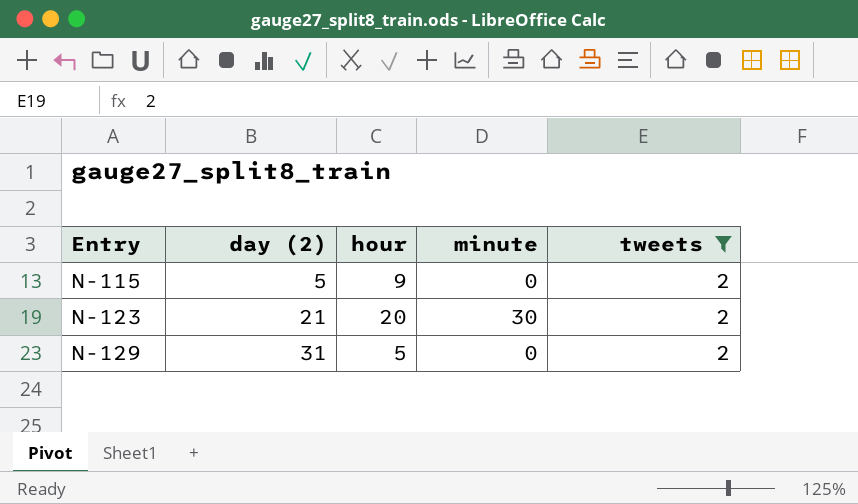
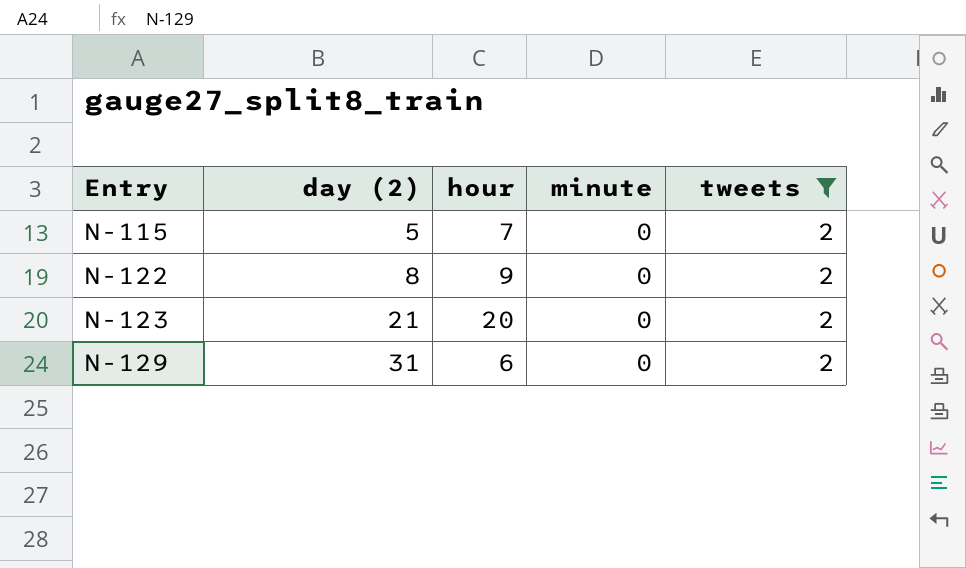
N-115 | hour: 9 -> 7
row N-122: none -> 8 | 9 | 0 | 2
N-123 | minute: 30 -> 0
N-129 | hour: 5 -> 6

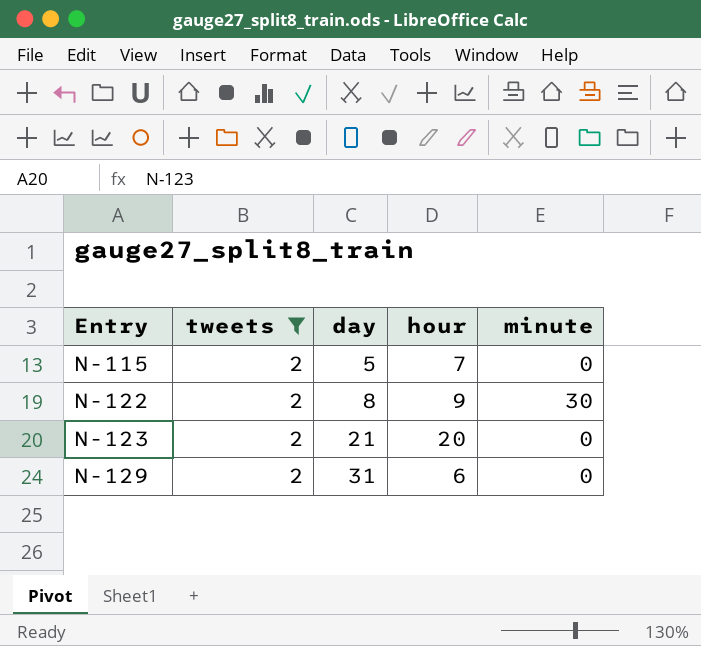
column tweets | position: 5 -> 2
column name: day (2) -> day
N-122 | minute: 0 -> 30

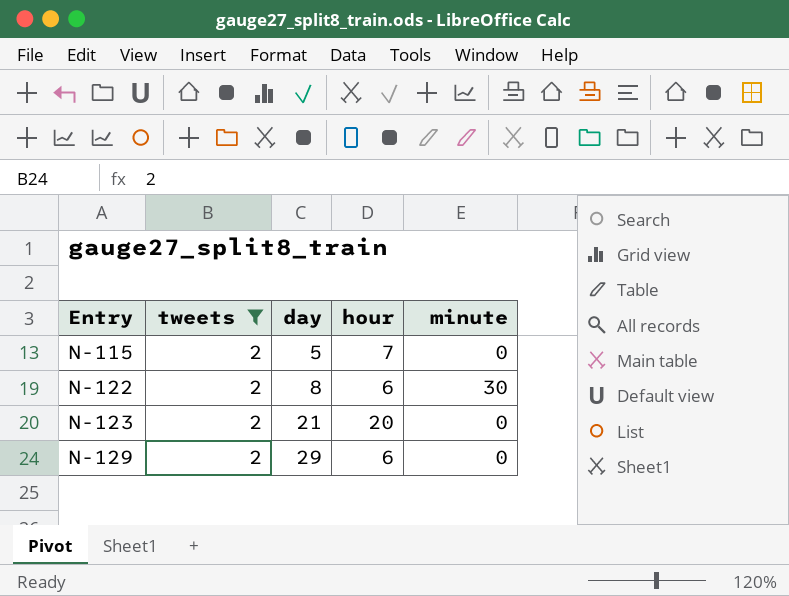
N-122 | hour: 9 -> 6
N-129 | day: 31 -> 29

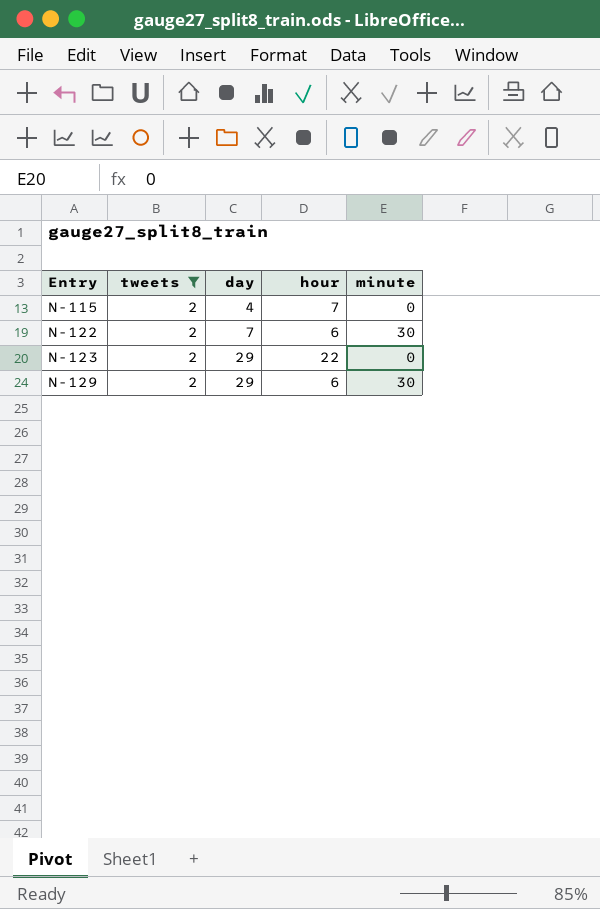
N-115 | day: 5 -> 4
N-122 | day: 8 -> 7
N-123 | day: 21 -> 29
N-123 | hour: 20 -> 22
N-129 | minute: 0 -> 30

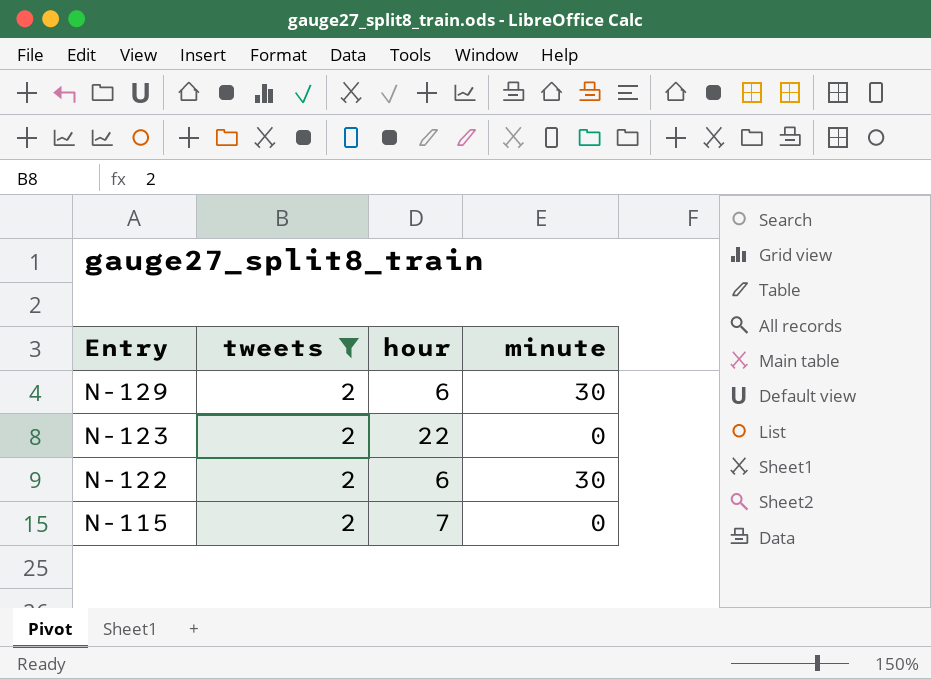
row order: Entry ascending -> Entry descending
column day | position: 3 -> none

